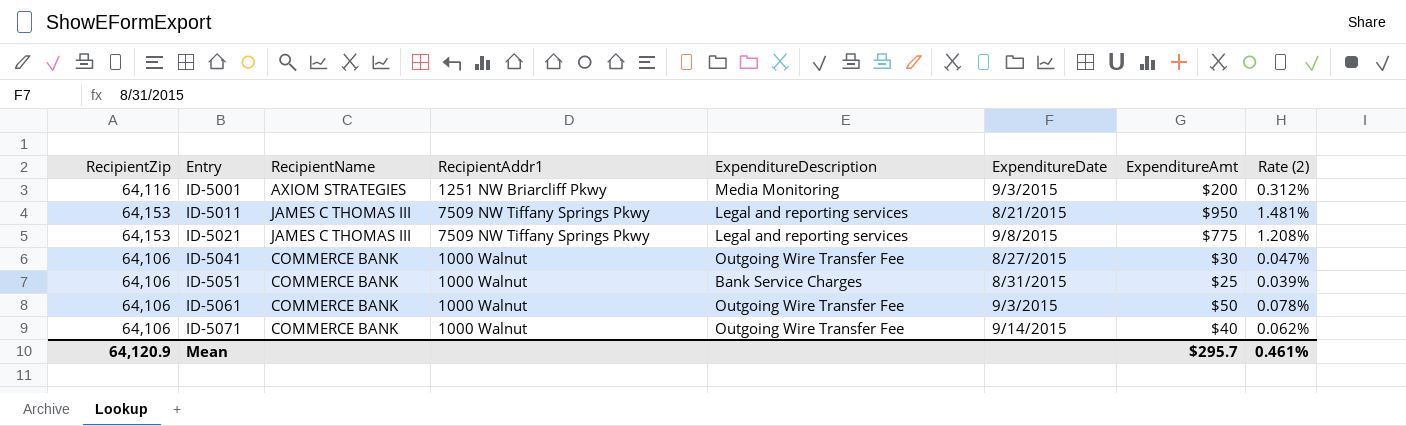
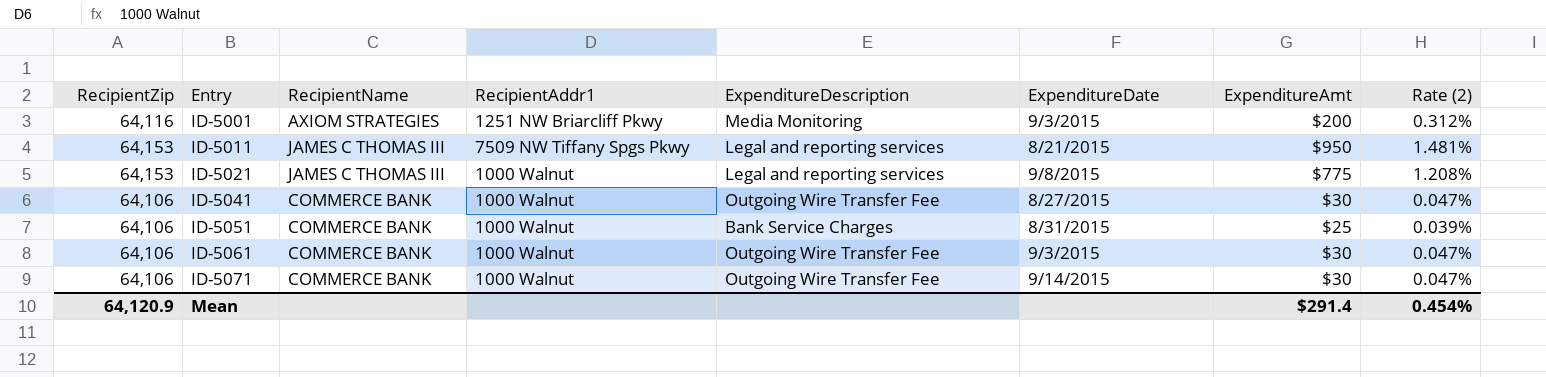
ID-5011 | RecipientAddr1: 7509 NW Tiffany Springs Pkwy -> 7509 NW Tiffany Spgs Pkwy
ID-5021 | RecipientAddr1: 7509 NW Tiffany Springs Pkwy -> 1000 Walnut
ID-5061 | ExpenditureAmt: $50 -> $30
ID-5061 | Rate (2): 0.078% -> 0.047%
ID-5071 | ExpenditureAmt: $40 -> $30
ID-5071 | Rate (2): 0.062% -> 0.047%
Mean | ExpenditureAmt: $295.7 -> $291.4
Mean | Rate (2): 0.461% -> 0.454%

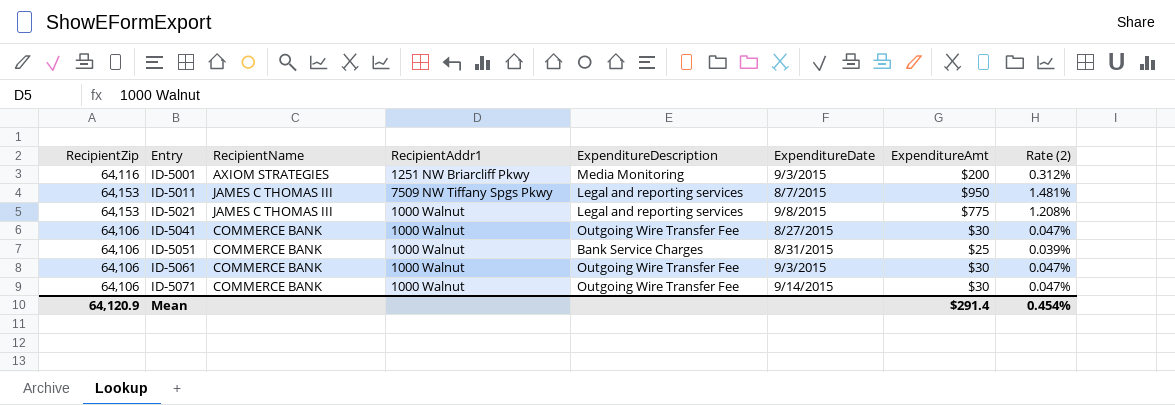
ID-5011 | ExpenditureDate: 8/21/2015 -> 8/7/2015

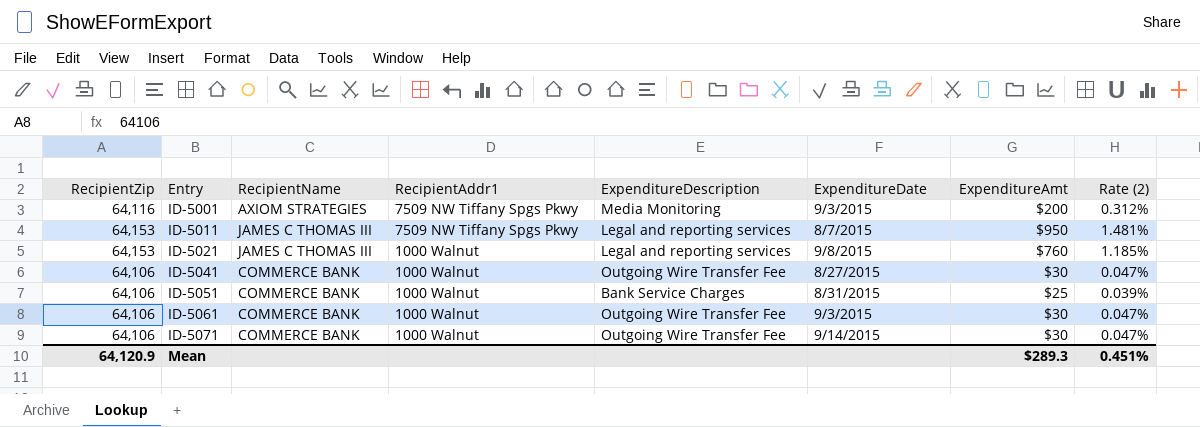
ID-5001 | RecipientAddr1: 1251 NW Briarcliff Pkwy -> 7509 NW Tiffany Spgs Pkwy
ID-5021 | ExpenditureAmt: $775 -> $760
ID-5021 | Rate (2): 1.208% -> 1.185%
Mean | ExpenditureAmt: $291.4 -> $289.3
Mean | Rate (2): 0.454% -> 0.451%

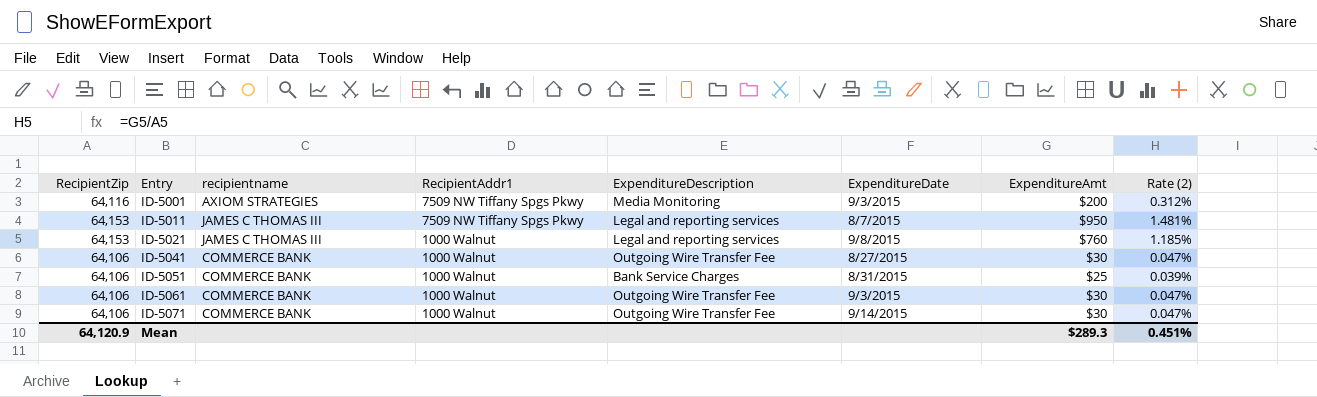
column name: RecipientName -> recipientname

